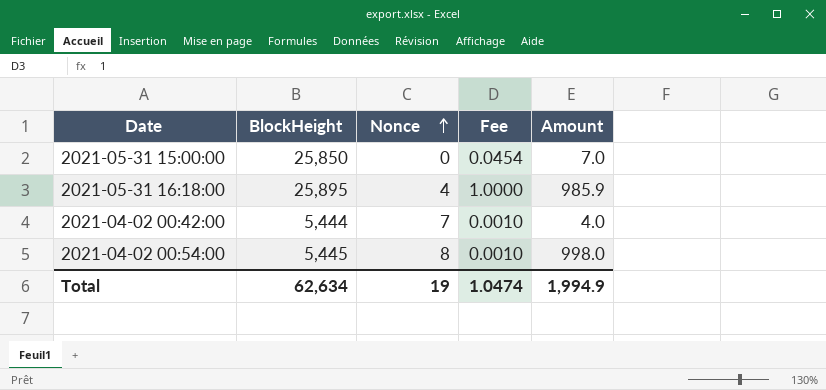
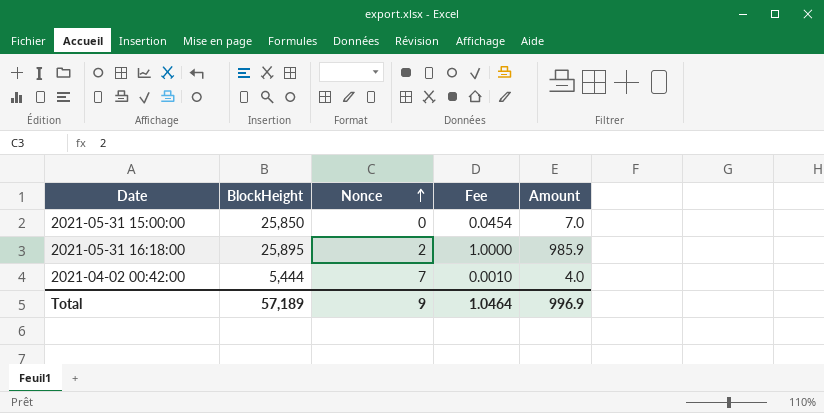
row 2021-04-02 00:54:00: 5,445 | 8 | 0.0010 | 998.0 -> none
2021-05-31 16:18:00 | Nonce: 4 -> 2
Total | BlockHeight: 62,634 -> 57,189
Total | Nonce: 19 -> 9
Total | Fee: 1.0474 -> 1.0464
Total | Amount: 1,994.9 -> 996.9

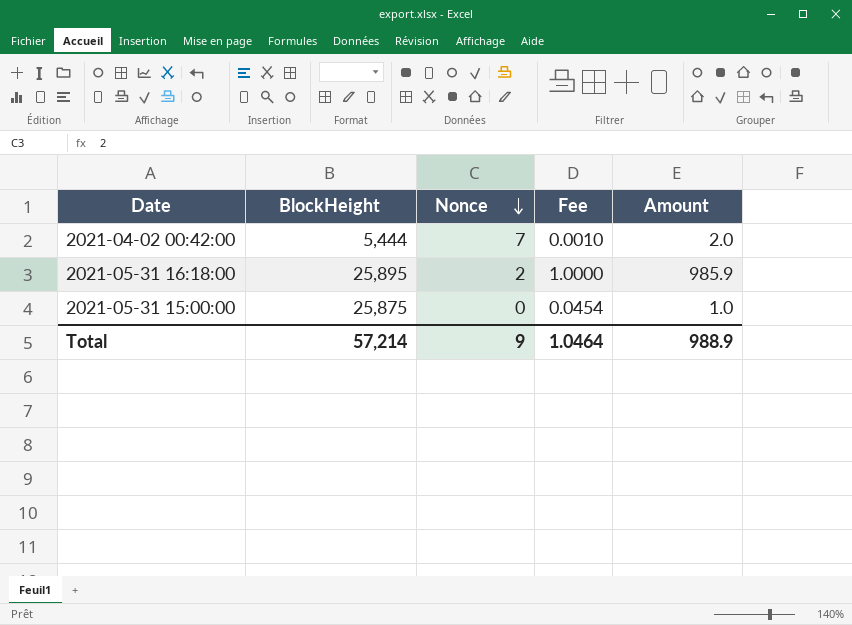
row order: Nonce ascending -> Nonce descending
2021-04-02 00:42:00 | Amount: 4.0 -> 2.0
2021-05-31 15:00:00 | BlockHeight: 25,850 -> 25,875
2021-05-31 15:00:00 | Amount: 7.0 -> 1.0
Total | BlockHeight: 57,189 -> 57,214
Total | Amount: 996.9 -> 988.9

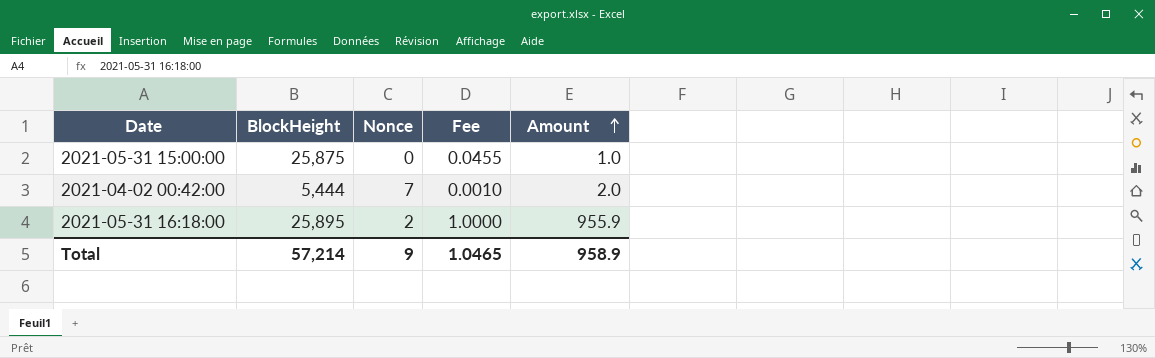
row order: Nonce descending -> Amount ascending
2021-05-31 15:00:00 | Fee: 0.0454 -> 0.0455
2021-05-31 16:18:00 | Amount: 985.9 -> 955.9
Total | Fee: 1.0464 -> 1.0465
Total | Amount: 988.9 -> 958.9

